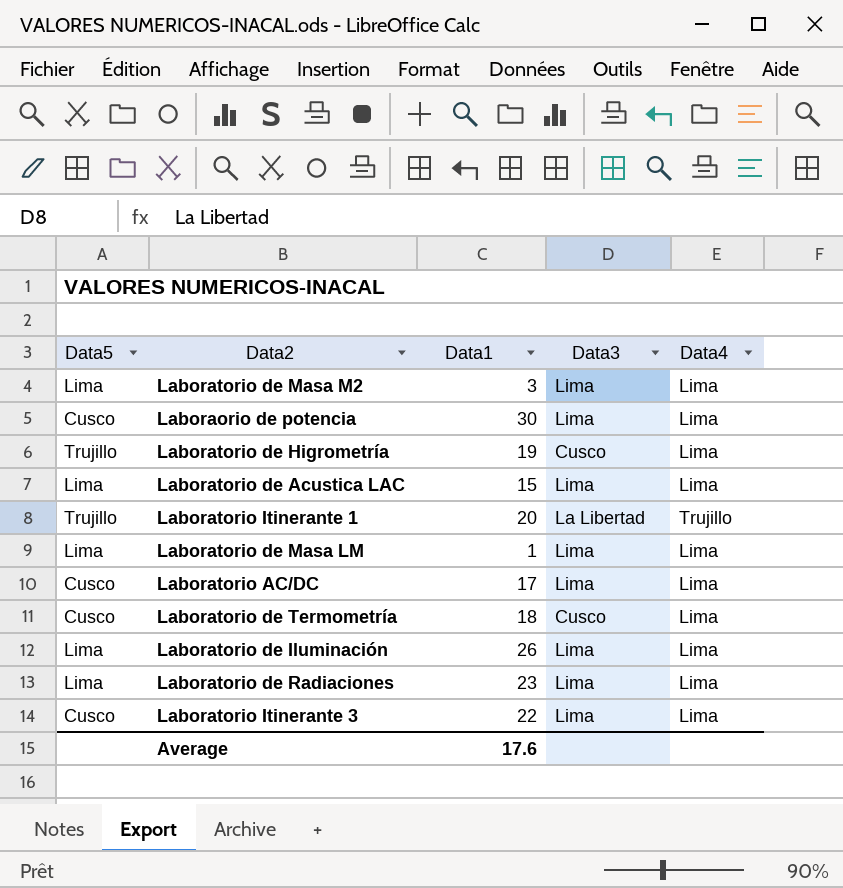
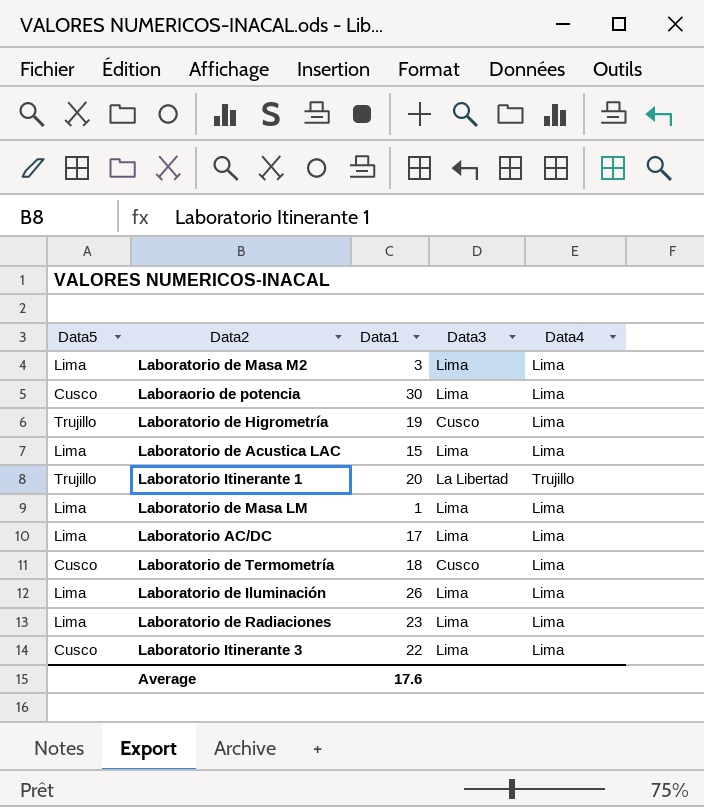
Laboratorio AC/DC | Data5: Cusco -> Lima

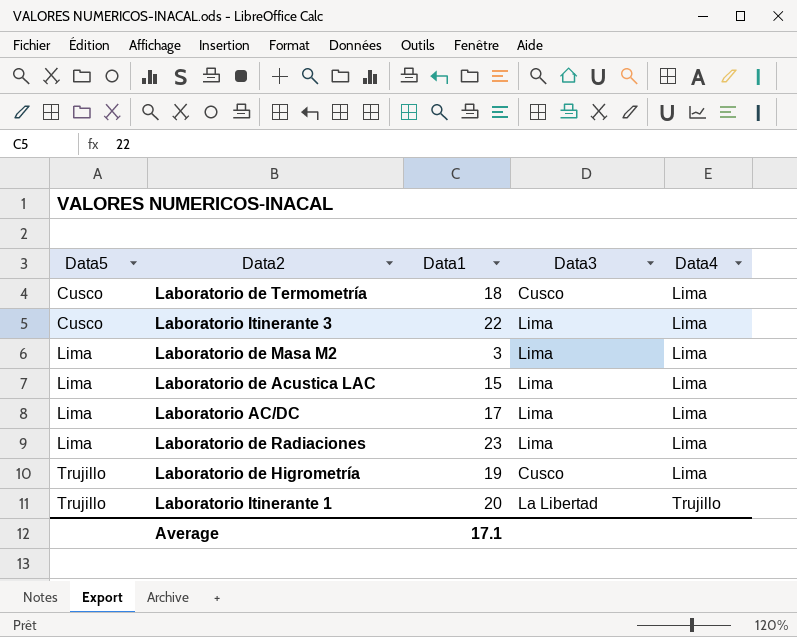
row order: none -> Data5 ascending
row Laboraorio de potencia: Cusco | 30 | Lima | Lima -> none
row Laboratorio de Masa LM: Lima | 1 | Lima | Lima -> none
row Laboratorio de Iluminación: Lima | 26 | Lima | Lima -> none
Average | Data1: 17.6 -> 17.1

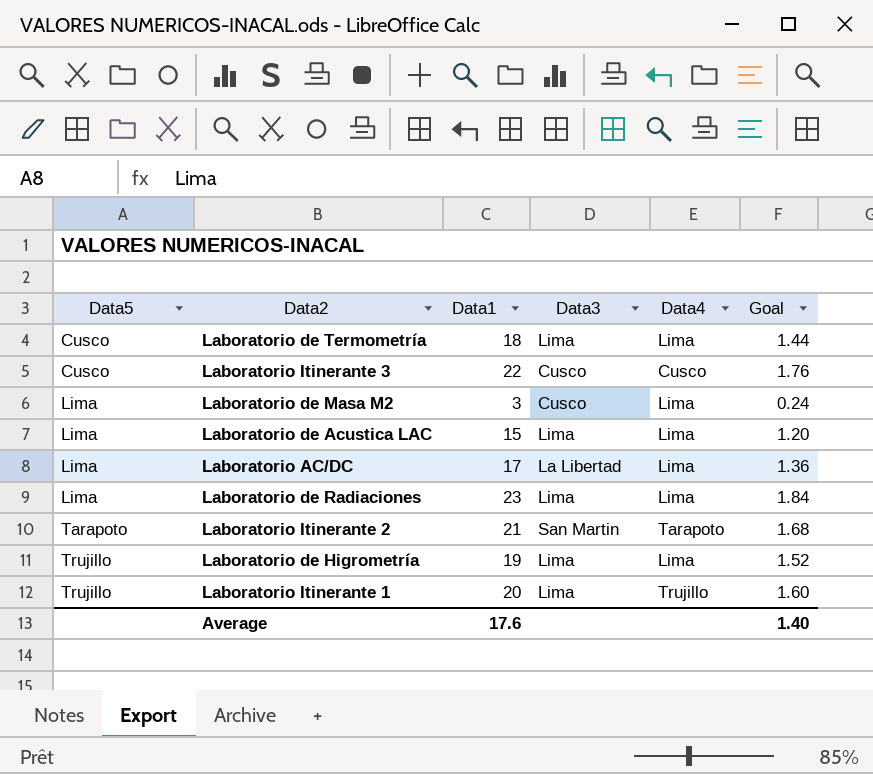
column Goal | formula: none -> [Data1] * 0.08
Laboratorio de Termometría | Data3: Cusco -> Lima
Laboratorio Itinerante 3 | Data3: Lima -> Cusco
Laboratorio Itinerante 3 | Data4: Lima -> Cusco
Laboratorio de Masa M2 | Data3: Lima -> Cusco
Laboratorio AC/DC | Data3: Lima -> La Libertad
row Laboratorio Itinerante 2: none -> Tarapoto | 21 | San Martin | Tarapoto | 1.68
Laboratorio de Higrometría | Data3: Cusco -> Lima
Laboratorio Itinerante 1 | Data3: La Libertad -> Lima
Average | Data1: 17.1 -> 17.6

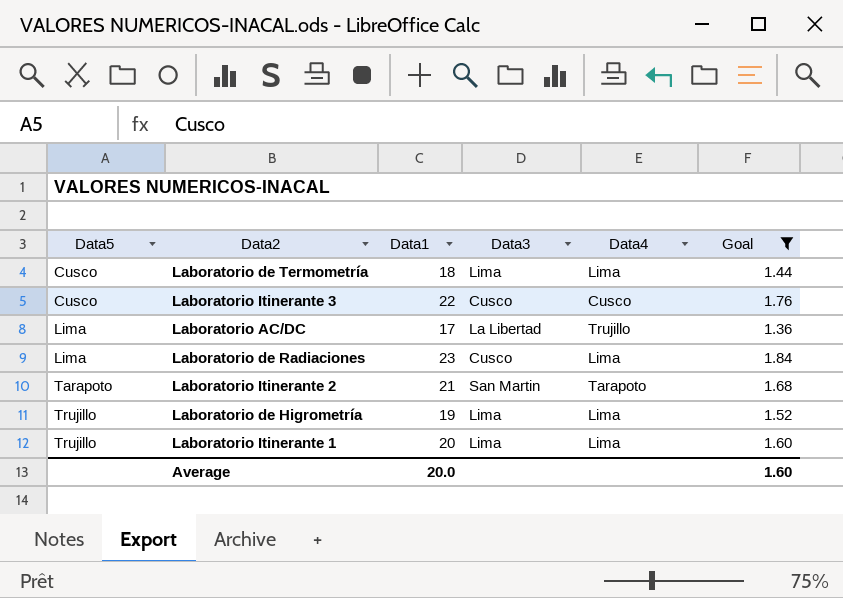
filter: none -> Goal >= 1.36
Laboratorio AC/DC | Data4: Lima -> Trujillo
Laboratorio de Radiaciones | Data3: Lima -> Cusco
Laboratorio Itinerante 1 | Data4: Trujillo -> Lima
Average | Data1: 17.6 -> 20.0
Average | Goal: 1.40 -> 1.60

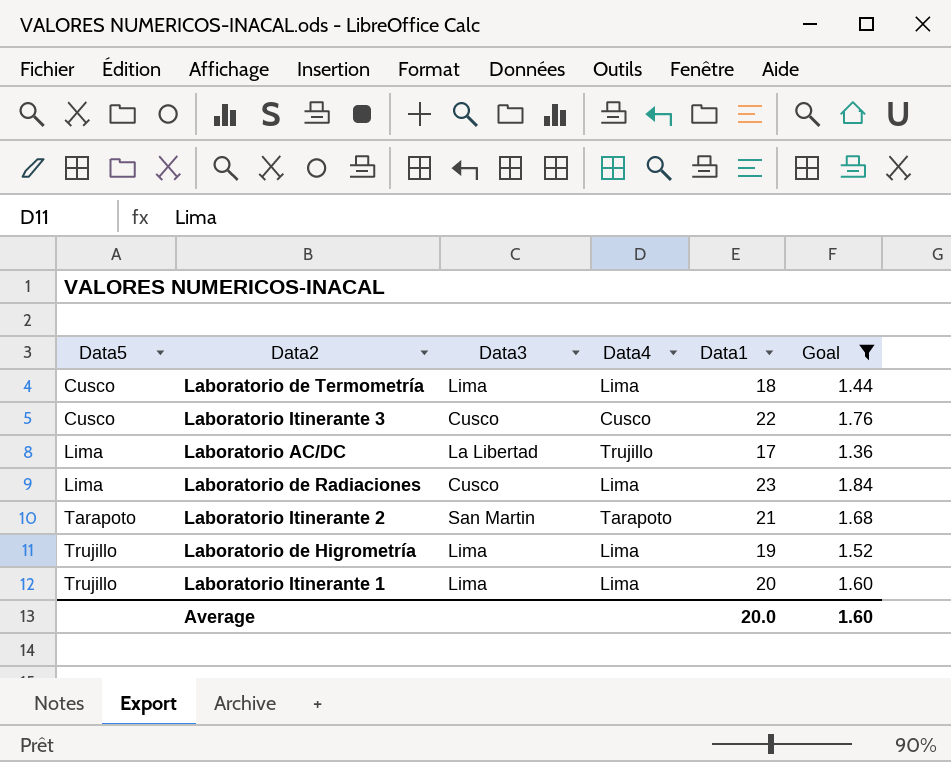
column Data1 | position: 3 -> 5

